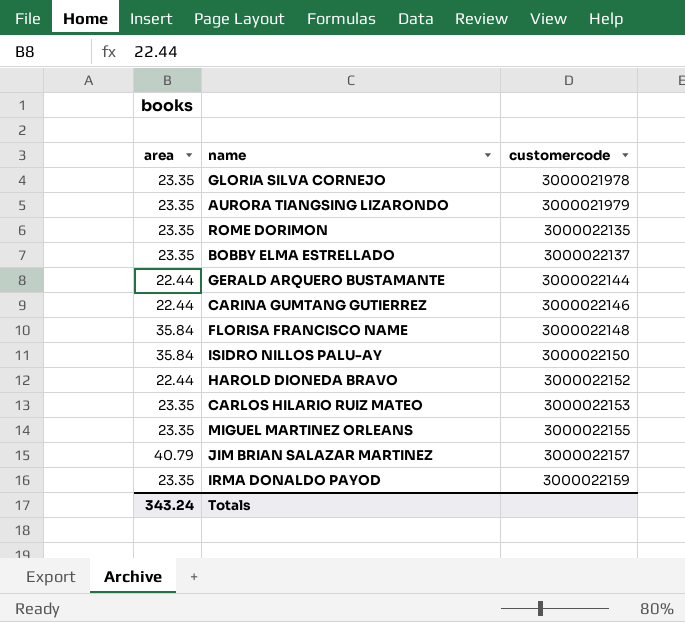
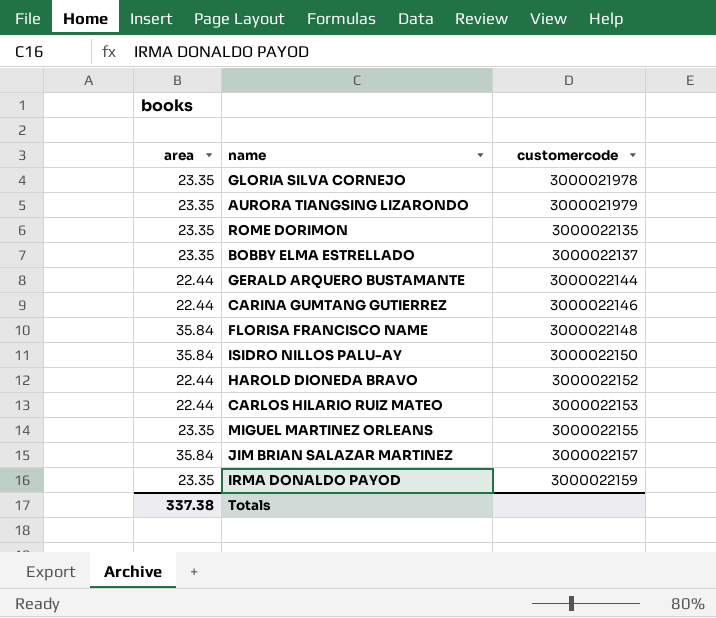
CARLOS HILARIO RUIZ MATEO | area: 23.35 -> 22.44
JIM BRIAN SALAZAR MARTINEZ | area: 40.79 -> 35.84
Totals | area: 343.24 -> 337.38

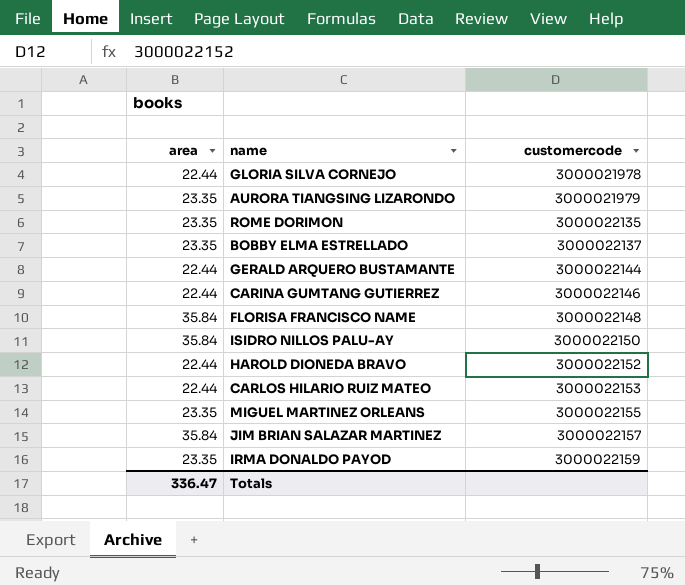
GLORIA SILVA CORNEJO | area: 23.35 -> 22.44
Totals | area: 337.38 -> 336.47

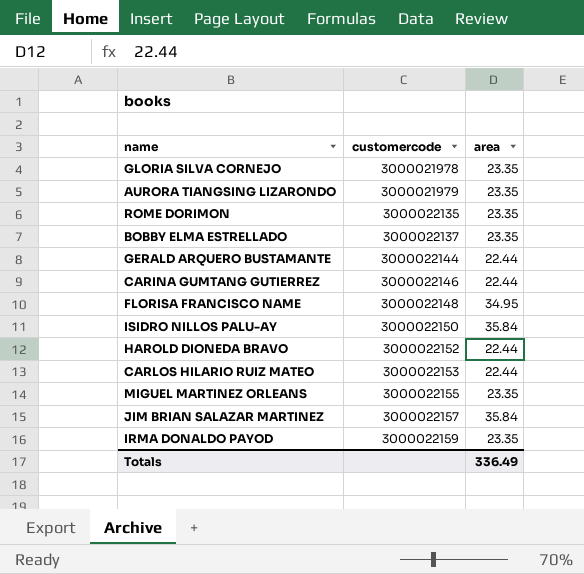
column area | position: 1 -> 3
GLORIA SILVA CORNEJO | area: 22.44 -> 23.35
FLORISA FRANCISCO NAME | area: 35.84 -> 34.95
Totals | area: 336.47 -> 336.49

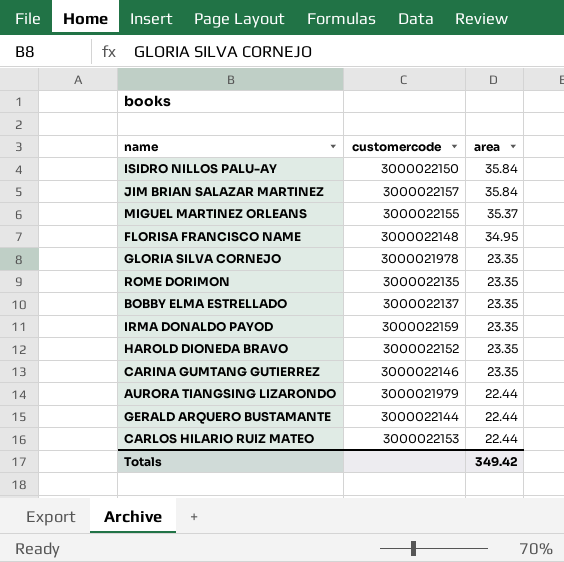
row order: customercode ascending -> area descending
MIGUEL MARTINEZ ORLEANS | area: 23.35 -> 35.37
HAROLD DIONEDA BRAVO | area: 22.44 -> 23.35
CARINA GUMTANG GUTIERREZ | area: 22.44 -> 23.35
AURORA TIANGSING LIZARONDO | area: 23.35 -> 22.44
Totals | area: 336.49 -> 349.42

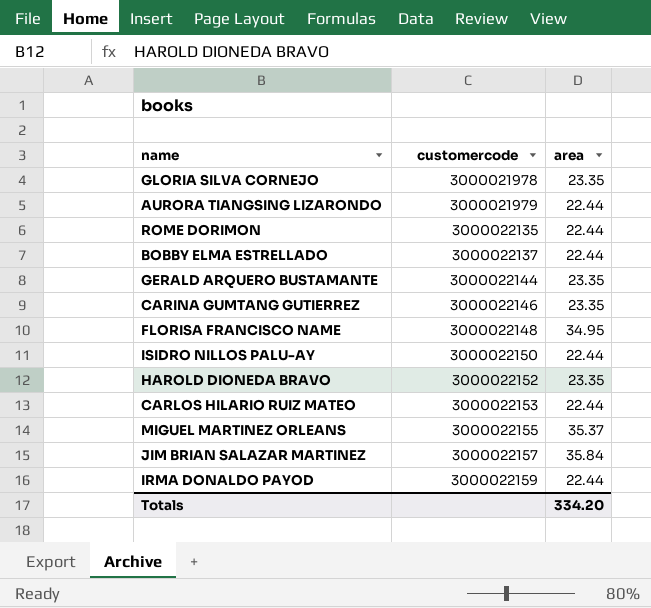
row order: area descending -> customercode ascending
ROME DORIMON | area: 23.35 -> 22.44
BOBBY ELMA ESTRELLADO | area: 23.35 -> 22.44
GERALD ARQUERO BUSTAMANTE | area: 22.44 -> 23.35
ISIDRO NILLOS PALU-AY | area: 35.84 -> 22.44
IRMA DONALDO PAYOD | area: 23.35 -> 22.44
Totals | area: 349.42 -> 334.20

